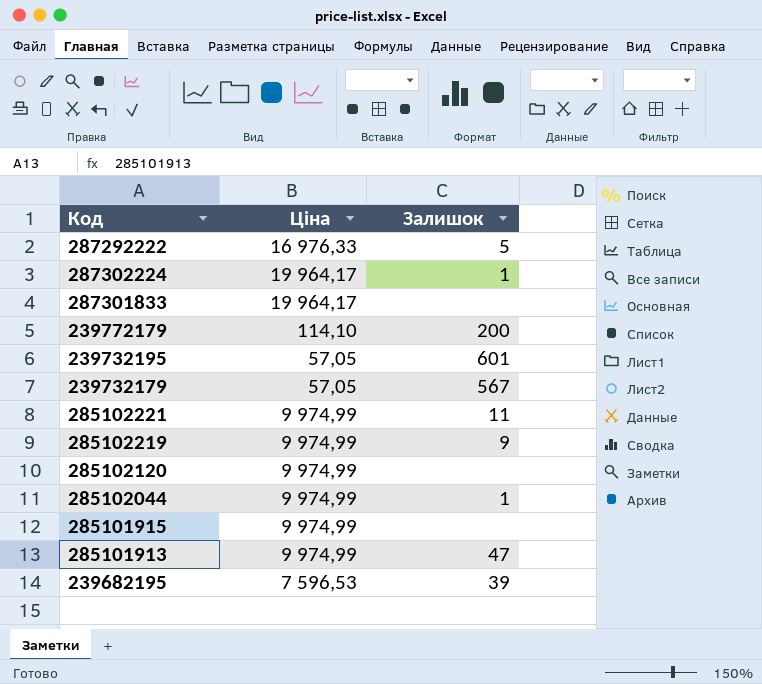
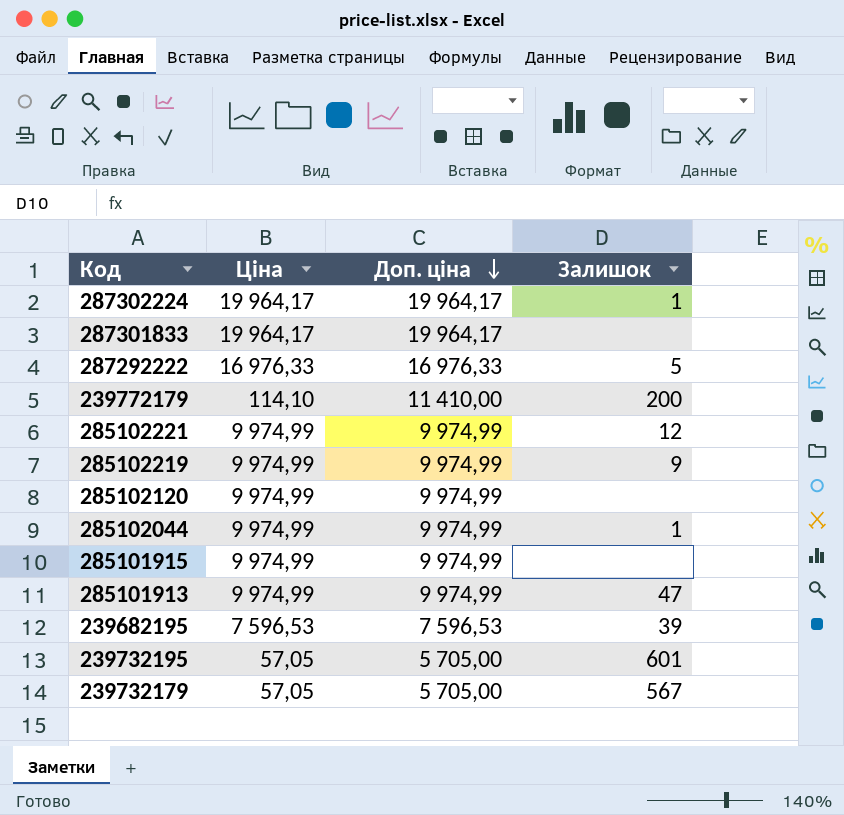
row order: none -> Доп. ціна descending
column Доп. ціна | position: none -> 3
285102221 | Залишок: 11 -> 12

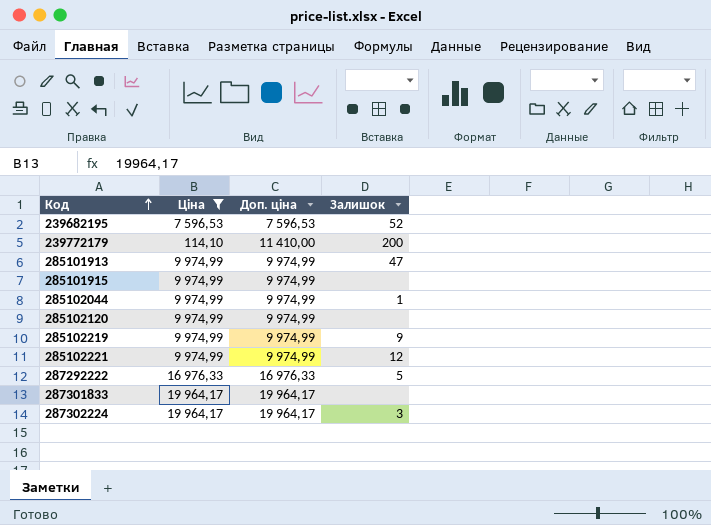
filter: none -> Ціна != 57,05
row order: Доп. ціна descending -> Код ascending
239682195 | Залишок: 39 -> 52
287302224 | Залишок: 1 -> 3

